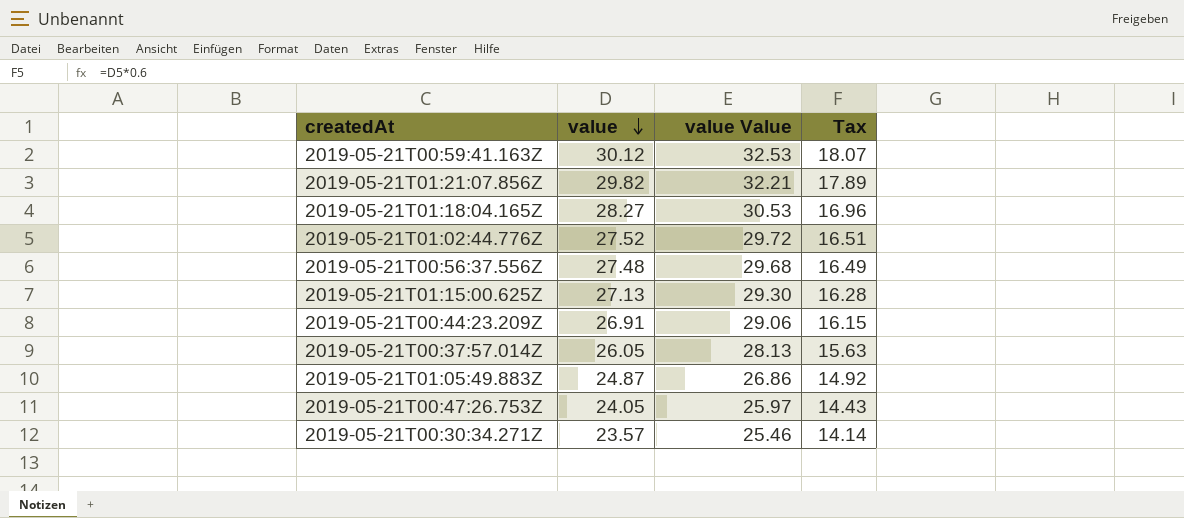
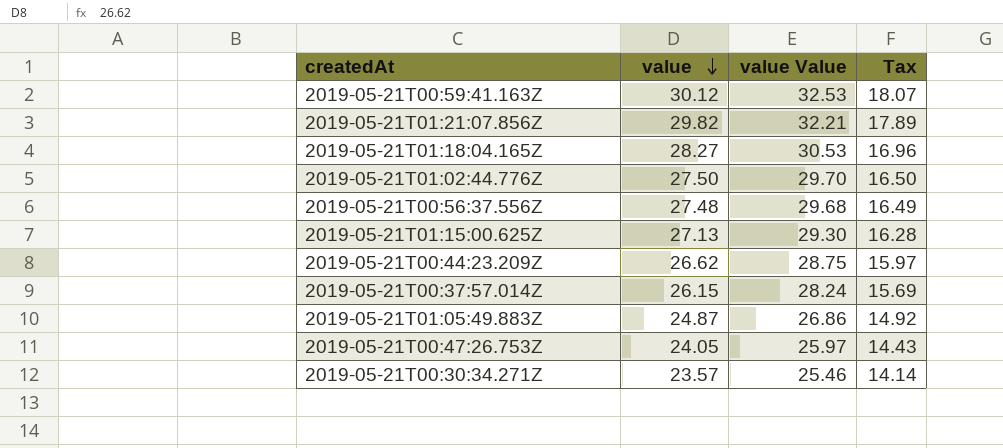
2019-05-21T01:02:44.776Z | value: 27.52 -> 27.50
2019-05-21T01:02:44.776Z | value Value: 29.72 -> 29.70
2019-05-21T01:02:44.776Z | Tax: 16.51 -> 16.50
2019-05-21T00:44:23.209Z | value: 26.91 -> 26.62
2019-05-21T00:44:23.209Z | value Value: 29.06 -> 28.75
2019-05-21T00:44:23.209Z | Tax: 16.15 -> 15.97
2019-05-21T00:37:57.014Z | value: 26.05 -> 26.15
2019-05-21T00:37:57.014Z | value Value: 28.13 -> 28.24
2019-05-21T00:37:57.014Z | Tax: 15.63 -> 15.69

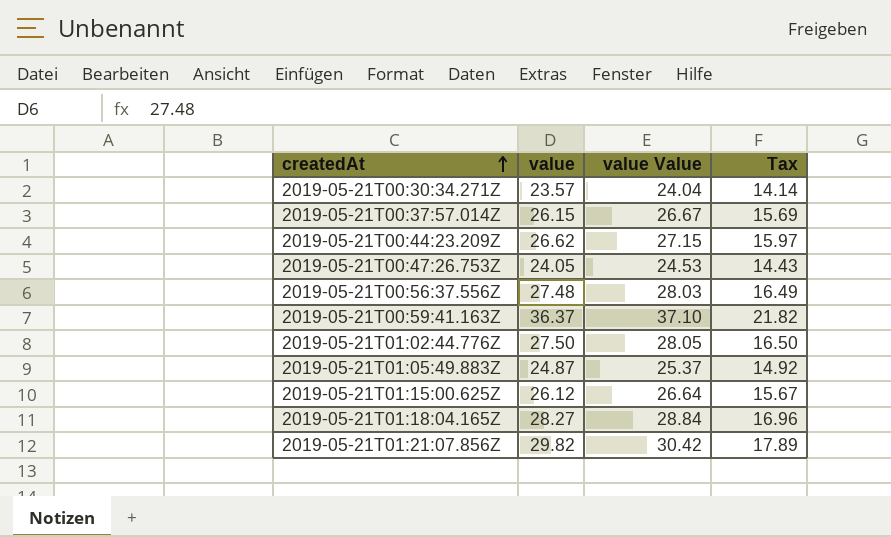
row order: value descending -> createdAt ascending
column value Value | formula: [value] * 1.08 -> [value] * 1.02
2019-05-21T00:59:41.163Z | value: 30.12 -> 36.37
2019-05-21T00:59:41.163Z | Tax: 18.07 -> 21.82
2019-05-21T01:15:00.625Z | value: 27.13 -> 26.12
2019-05-21T01:15:00.625Z | Tax: 16.28 -> 15.67

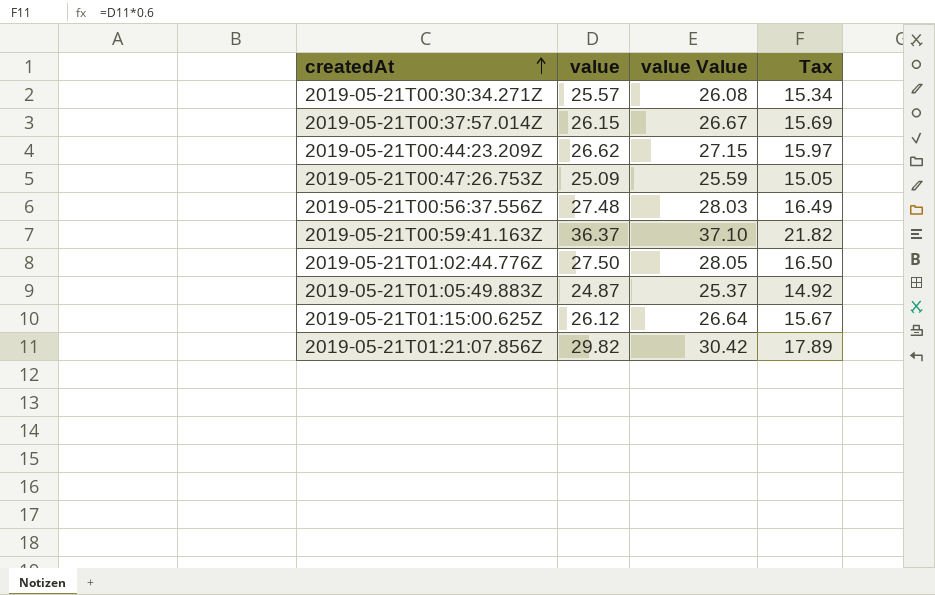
row 2019-05-21T01:18:04.165Z: 28.27 | 28.84 | 16.96 -> none
2019-05-21T00:30:34.271Z | value: 23.57 -> 25.57
2019-05-21T00:30:34.271Z | value Value: 24.04 -> 26.08
2019-05-21T00:30:34.271Z | Tax: 14.14 -> 15.34
2019-05-21T00:47:26.753Z | value: 24.05 -> 25.09
2019-05-21T00:47:26.753Z | value Value: 24.53 -> 25.59
2019-05-21T00:47:26.753Z | Tax: 14.43 -> 15.05

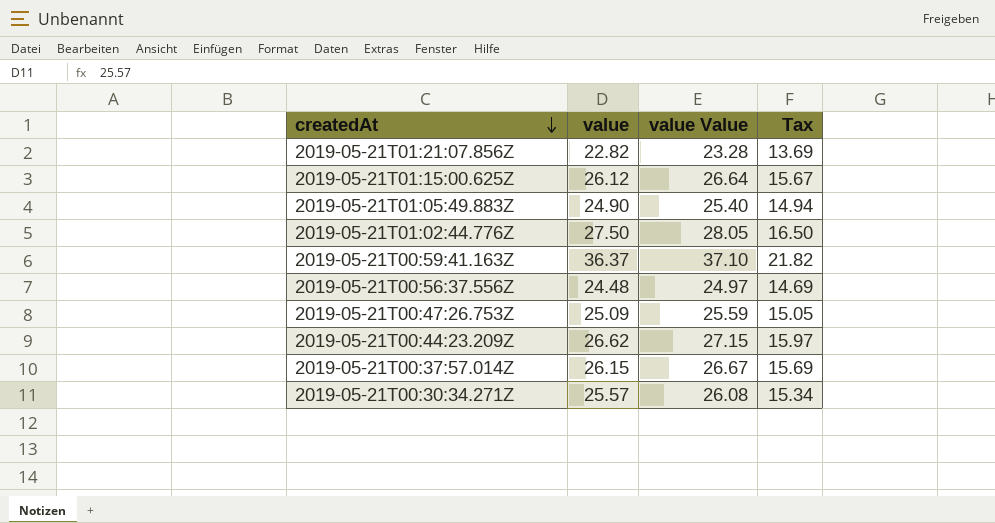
row order: createdAt ascending -> createdAt descending
2019-05-21T01:21:07.856Z | value: 29.82 -> 22.82
2019-05-21T01:21:07.856Z | value Value: 30.42 -> 23.28
2019-05-21T01:21:07.856Z | Tax: 17.89 -> 13.69
2019-05-21T01:05:49.883Z | value: 24.87 -> 24.90
2019-05-21T01:05:49.883Z | value Value: 25.37 -> 25.40
2019-05-21T01:05:49.883Z | Tax: 14.92 -> 14.94
2019-05-21T00:56:37.556Z | value: 27.48 -> 24.48
2019-05-21T00:56:37.556Z | value Value: 28.03 -> 24.97
2019-05-21T00:56:37.556Z | Tax: 16.49 -> 14.69

